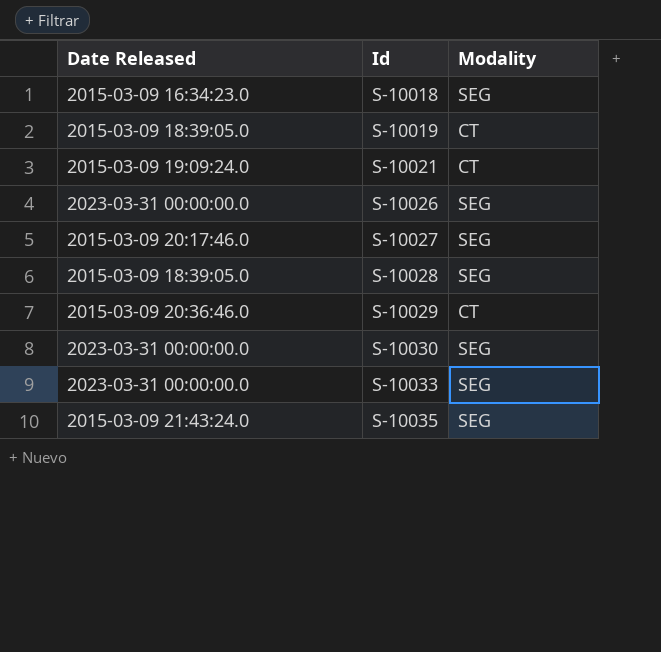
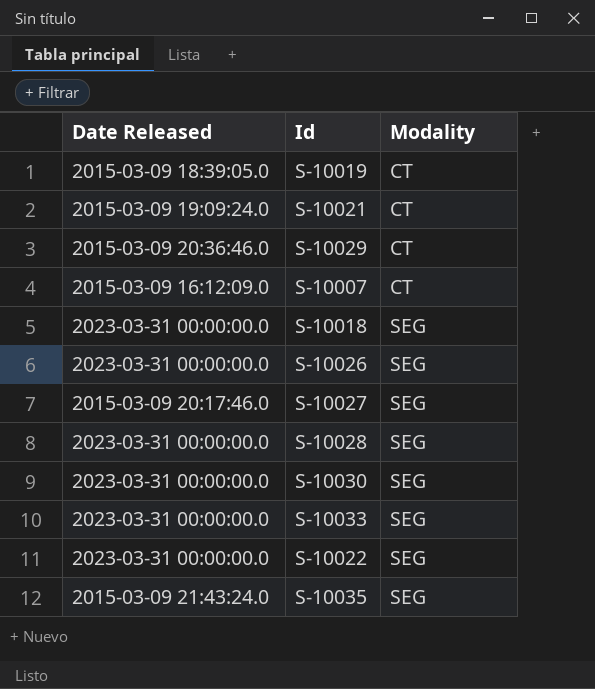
row order: Id ascending -> Modality ascending
row S-10007: none -> 2015-03-09 16:12:09.0 | CT
S-10018 | Date Released: 2015-03-09 16:34:23.0 -> 2023-03-31 00:00:00.0
S-10028 | Date Released: 2015-03-09 18:39:05.0 -> 2023-03-31 00:00:00.0
row S-10022: none -> 2023-03-31 00:00:00.0 | SEG

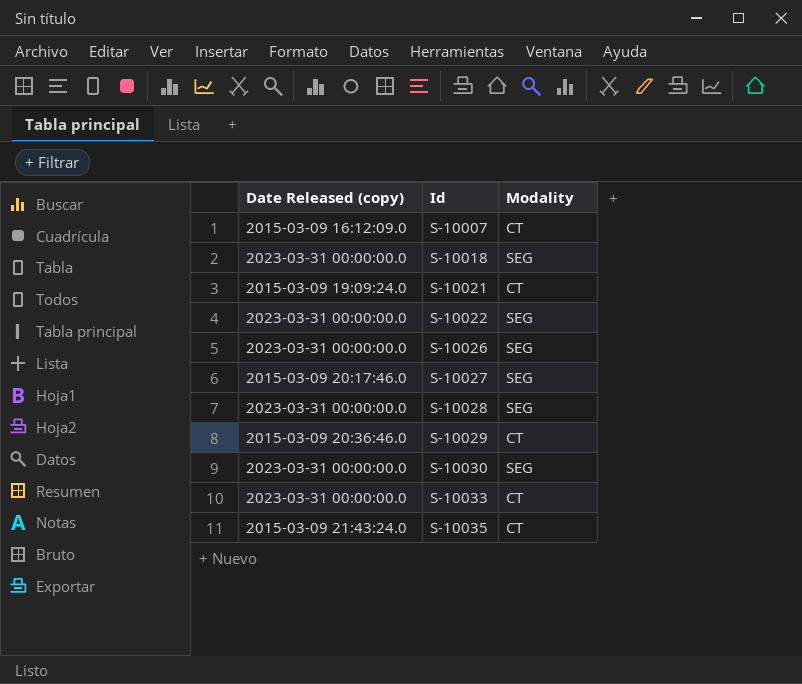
row order: Modality ascending -> Id ascending
column name: Date Released -> Date Released (copy)
row S-10019: 2015-03-09 18:39:05.0 | CT -> none
S-10033 | Modality: SEG -> CT
S-10035 | Modality: SEG -> CT

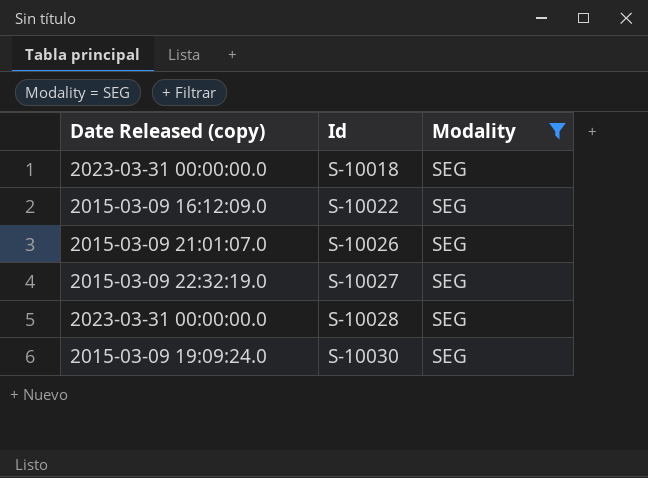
filter: none -> Modality = SEG
S-10022 | Date Released (copy): 2023-03-31 00:00:00.0 -> 2015-03-09 16:12:09.0
S-10026 | Date Released (copy): 2023-03-31 00:00:00.0 -> 2015-03-09 21:01:07.0
S-10027 | Date Released (copy): 2015-03-09 20:17:46.0 -> 2015-03-09 22:32:19.0
S-10030 | Date Released (copy): 2023-03-31 00:00:00.0 -> 2015-03-09 19:09:24.0

